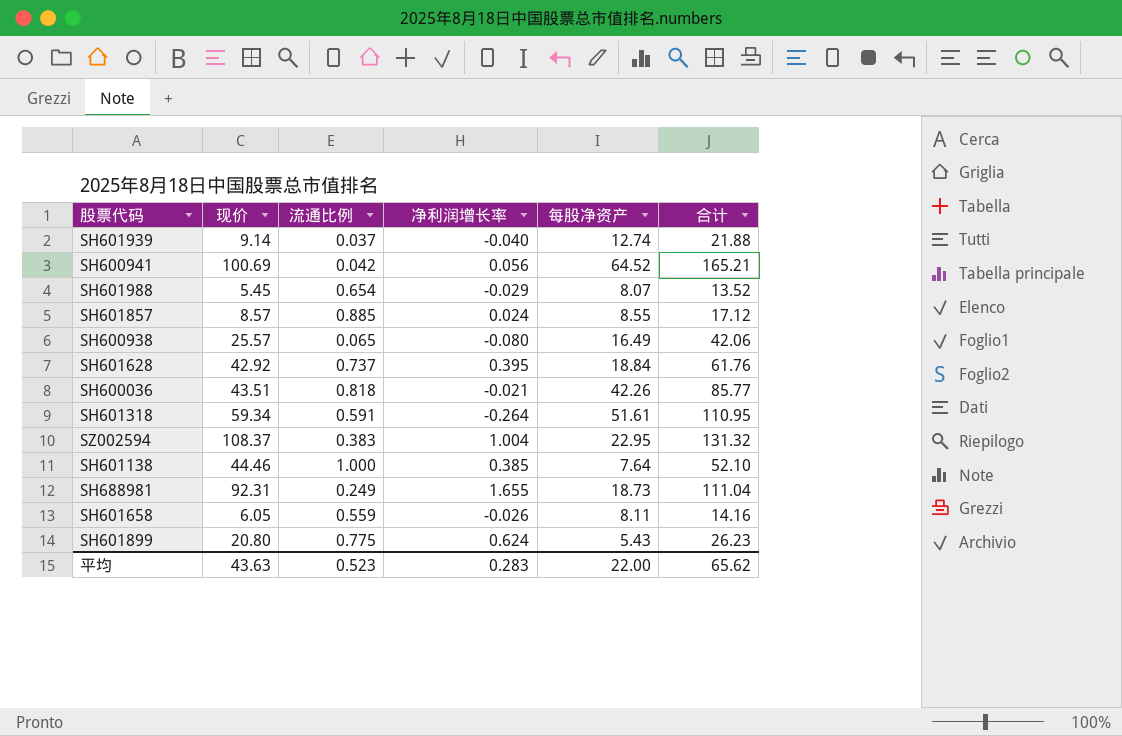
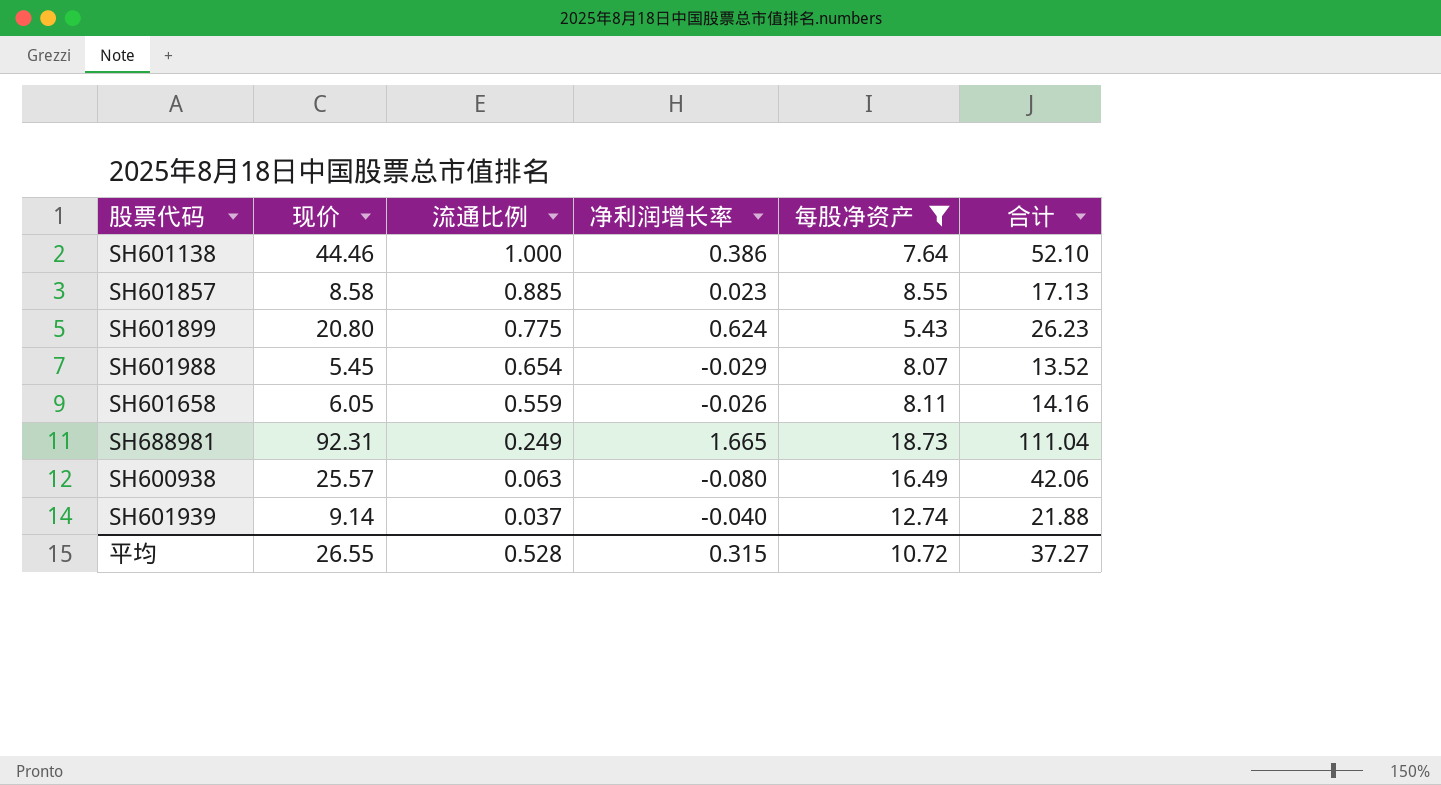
filter: none -> 每股净资产 <= 18.73
row order: none -> 流通比例 descending
SH601138 | 净利润增长率: 0.385 -> 0.386
SH601857 | 现价: 8.57 -> 8.58
SH601857 | 净利润增长率: 0.024 -> 0.023
SH601857 | 合计: 17.12 -> 17.13
SH688981 | 净利润增长率: 1.655 -> 1.665
SH600938 | 流通比例: 0.065 -> 0.063
平均 | 现价: 43.63 -> 26.55
平均 | 流通比例: 0.523 -> 0.528
平均 | 净利润增长率: 0.283 -> 0.315
平均 | 每股净资产: 22.00 -> 10.72
平均 | 合计: 65.62 -> 37.27

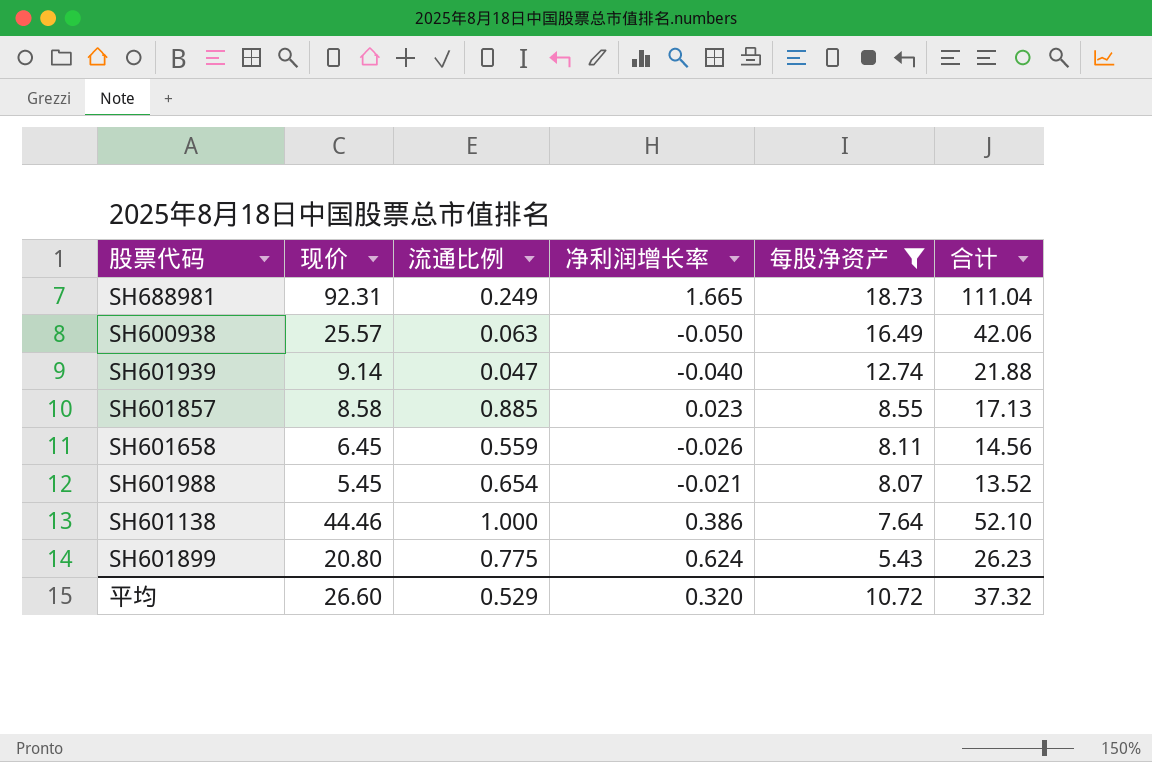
row order: 流通比例 descending -> 每股净资产 descending
SH600938 | 净利润增长率: -0.080 -> -0.050
SH601939 | 流通比例: 0.037 -> 0.047
SH601658 | 现价: 6.05 -> 6.45
SH601658 | 合计: 14.16 -> 14.56
SH601988 | 净利润增长率: -0.029 -> -0.021
平均 | 现价: 26.55 -> 26.60
平均 | 流通比例: 0.528 -> 0.529
平均 | 净利润增长率: 0.315 -> 0.320
平均 | 合计: 37.27 -> 37.32

